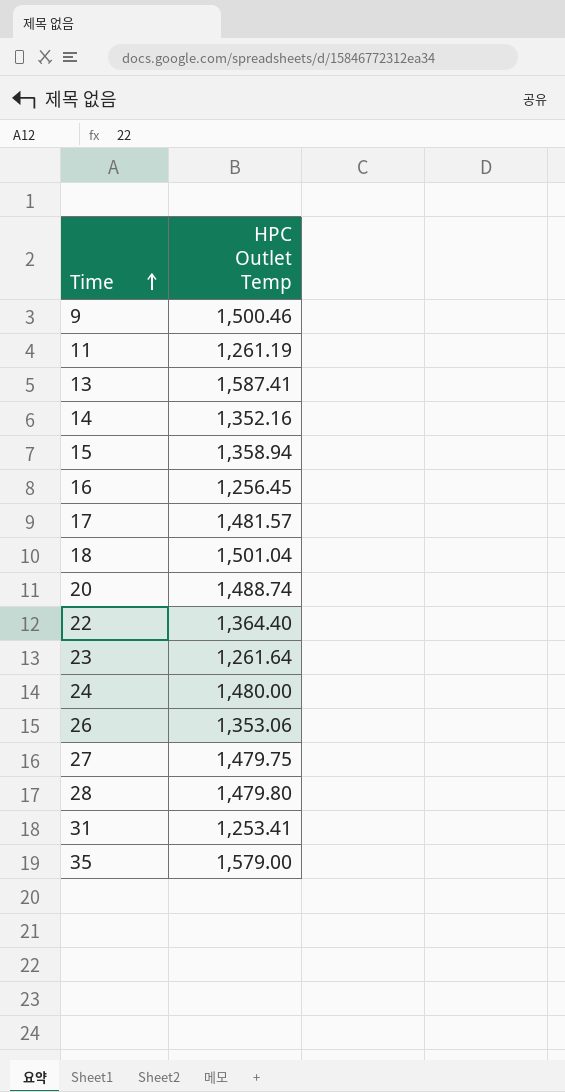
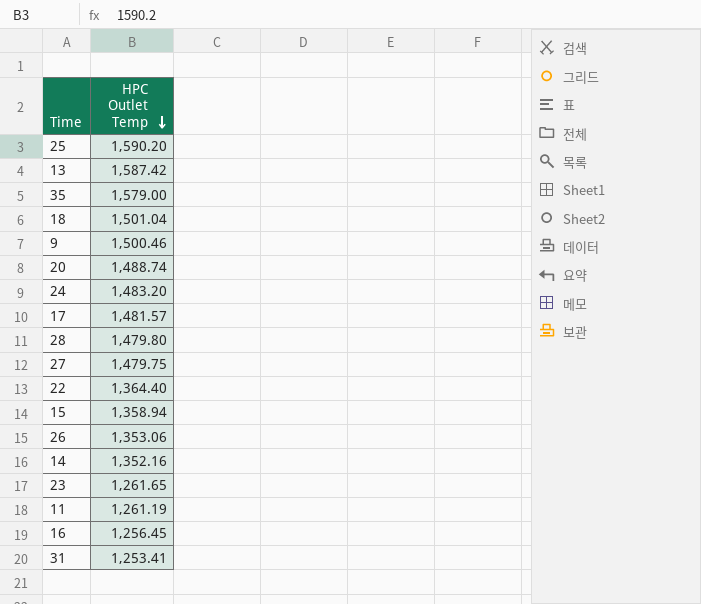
row order: Time ascending -> HPC Outlet Temp descending
row 25: none -> 1,590.20
13 | HPC Outlet Temp: 1,587.41 -> 1,587.42
24 | HPC Outlet Temp: 1,480.00 -> 1,483.20
23 | HPC Outlet Temp: 1,261.64 -> 1,261.65

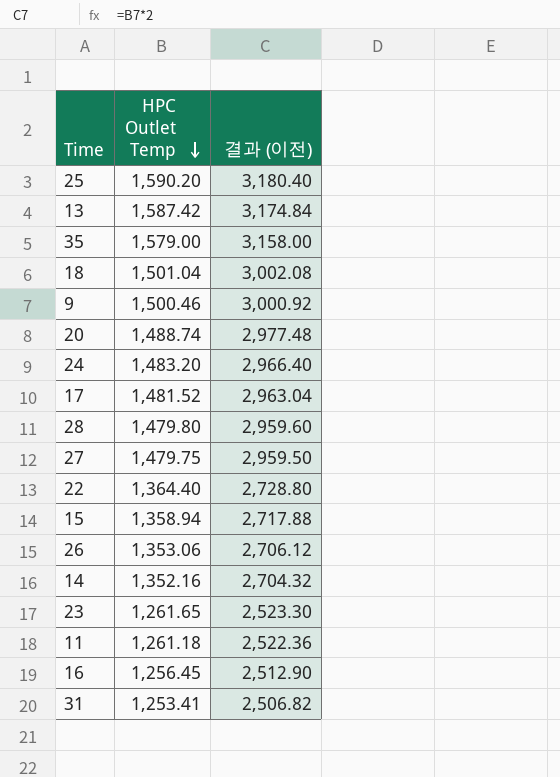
column 결과 (이전) | formula: none -> [HPC Outlet Temp] * 2
17 | HPC Outlet Temp: 1,481.57 -> 1,481.52
11 | HPC Outlet Temp: 1,261.19 -> 1,261.18

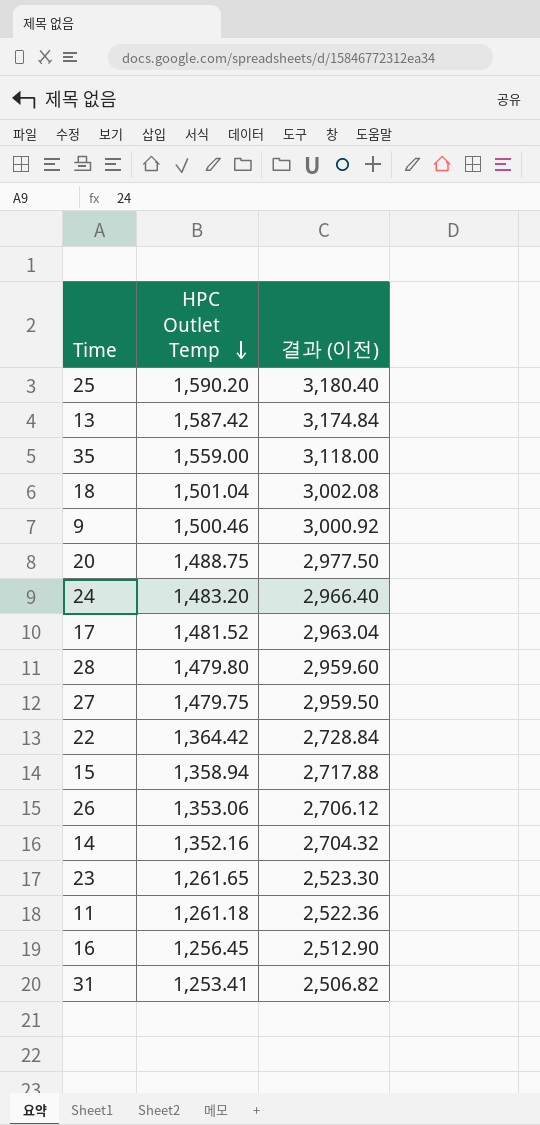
35 | HPC Outlet Temp: 1,579.00 -> 1,559.00
35 | 결과 (이전): 3,158.00 -> 3,118.00
20 | HPC Outlet Temp: 1,488.74 -> 1,488.75
20 | 결과 (이전): 2,977.48 -> 2,977.50
22 | HPC Outlet Temp: 1,364.40 -> 1,364.42
22 | 결과 (이전): 2,728.80 -> 2,728.84

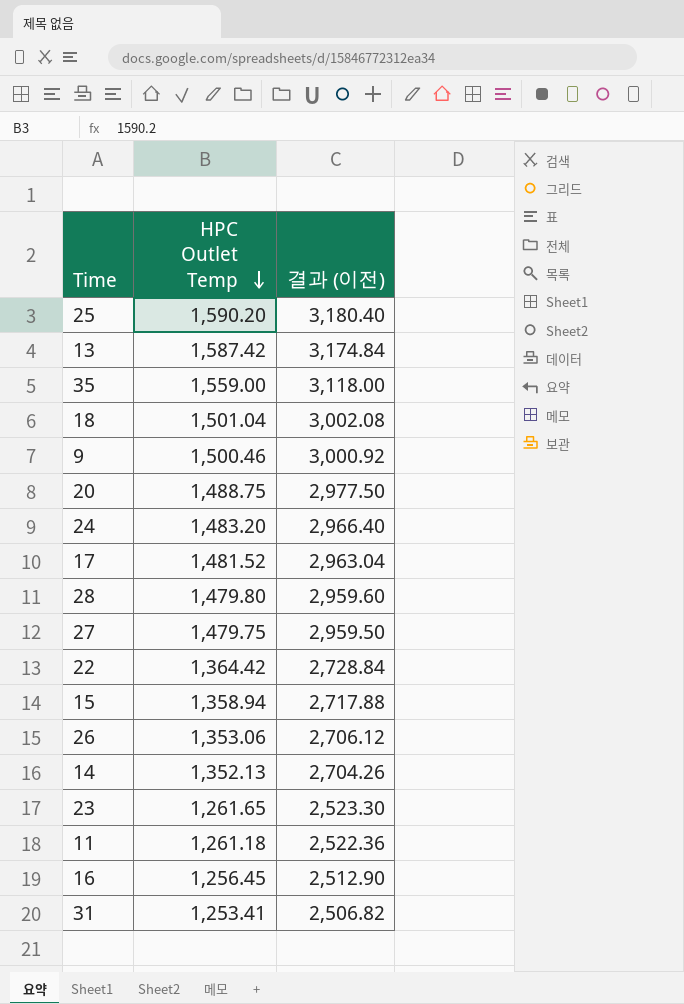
14 | HPC Outlet Temp: 1,352.16 -> 1,352.13
14 | 결과 (이전): 2,704.32 -> 2,704.26

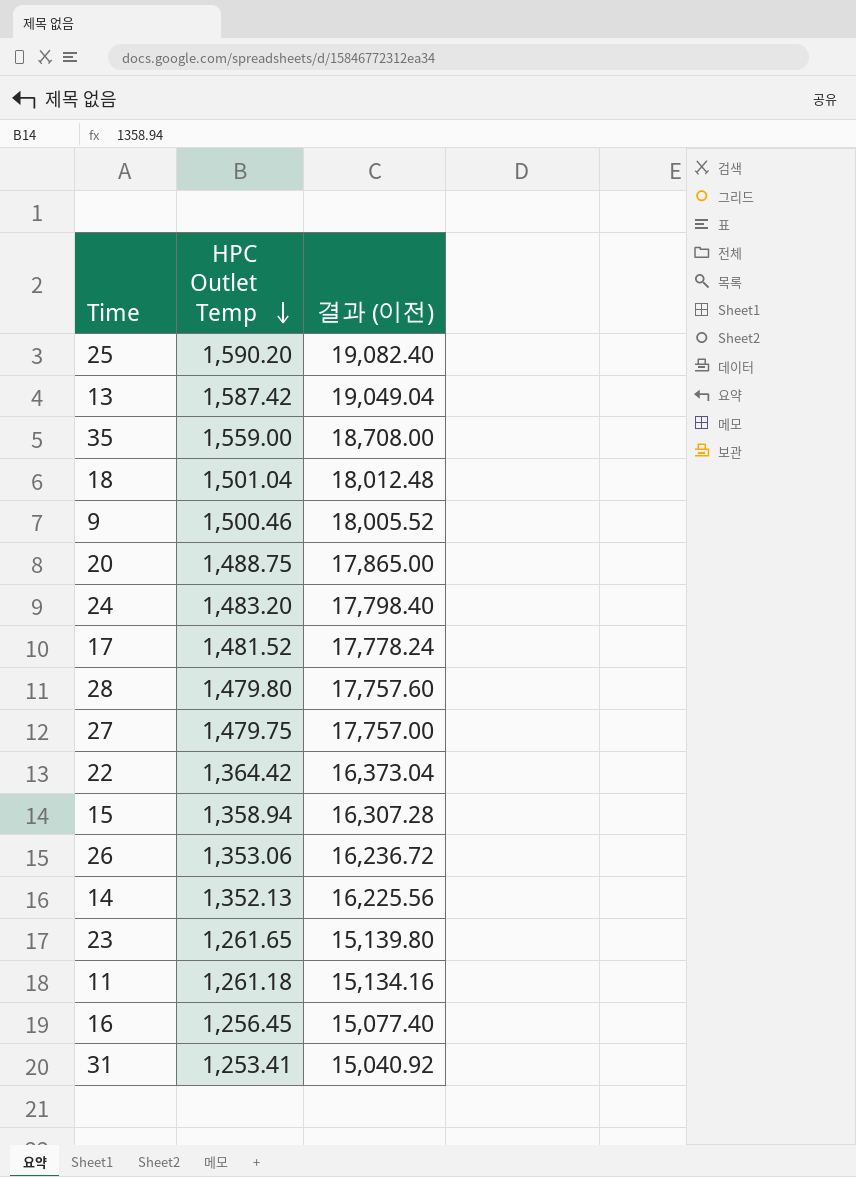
column 결과 (이전) | formula: [HPC Outlet Temp] * 2 -> [HPC Outlet Temp] * 12

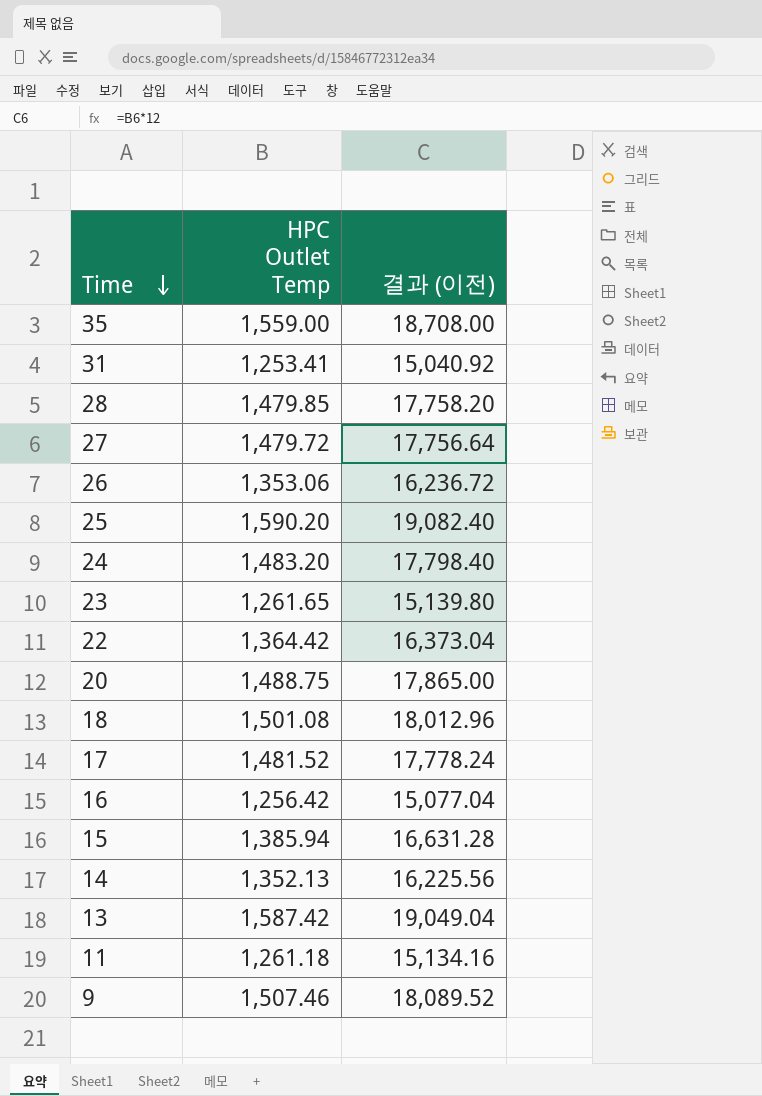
row order: HPC Outlet Temp descending -> Time descending
28 | HPC Outlet Temp: 1,479.80 -> 1,479.85
28 | 결과 (이전): 17,757.60 -> 17,758.20
27 | HPC Outlet Temp: 1,479.75 -> 1,479.72
27 | 결과 (이전): 17,757.00 -> 17,756.64
18 | HPC Outlet Temp: 1,501.04 -> 1,501.08
18 | 결과 (이전): 18,012.48 -> 18,012.96
16 | HPC Outlet Temp: 1,256.45 -> 1,256.42
16 | 결과 (이전): 15,077.40 -> 15,077.04
15 | HPC Outlet Temp: 1,358.94 -> 1,385.94
15 | 결과 (이전): 16,307.28 -> 16,631.28
9 | HPC Outlet Temp: 1,500.46 -> 1,507.46
9 | 결과 (이전): 18,005.52 -> 18,089.52

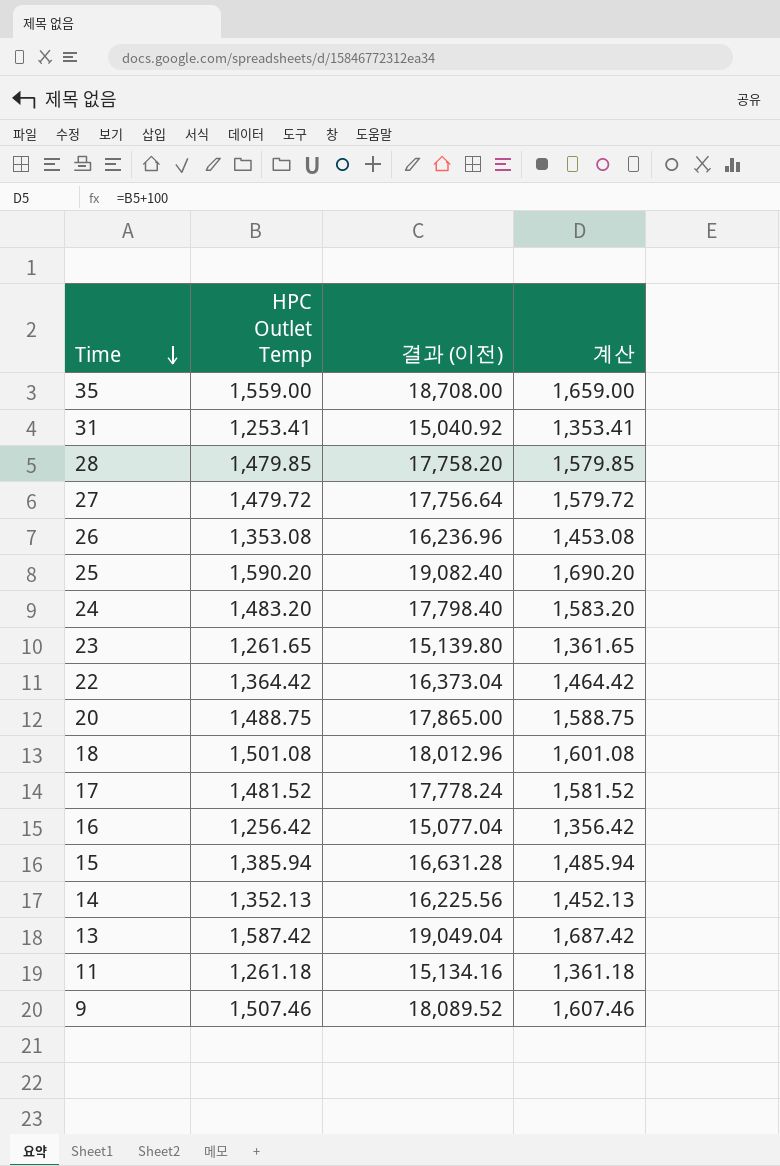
column 계산 | formula: none -> [HPC Outlet Temp] + 100
26 | HPC Outlet Temp: 1,353.06 -> 1,353.08
26 | 결과 (이전): 16,236.72 -> 16,236.96

